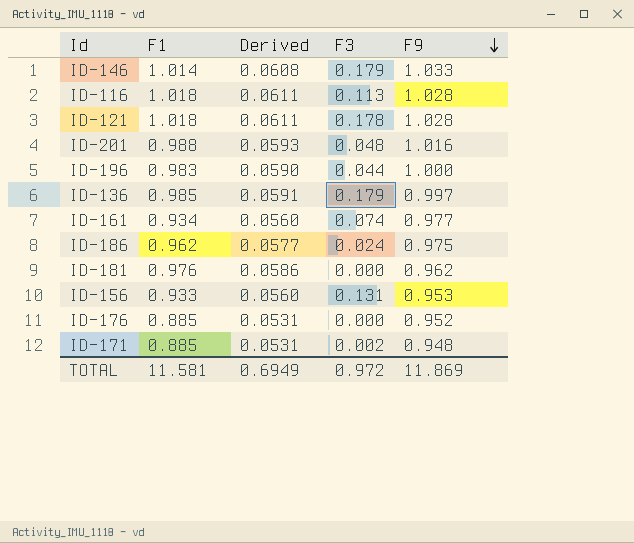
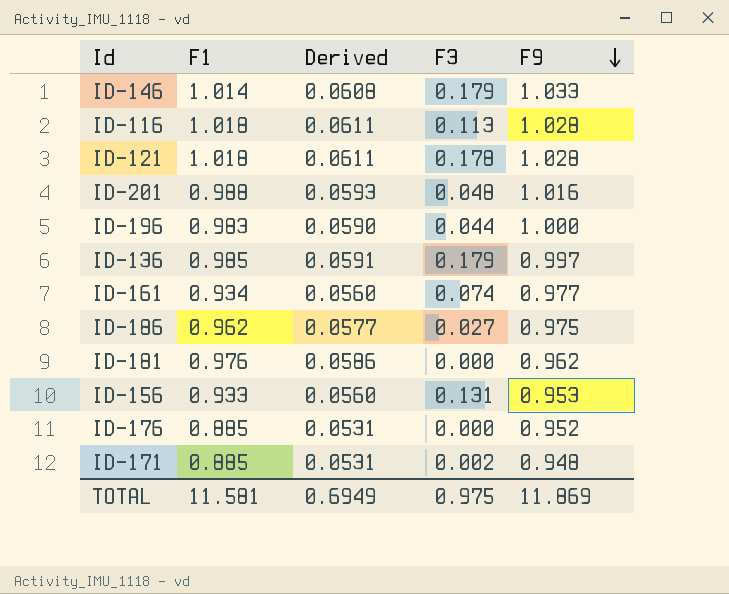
ID-186 | F3: 0.024 -> 0.027
TOTAL | F3: 0.972 -> 0.975

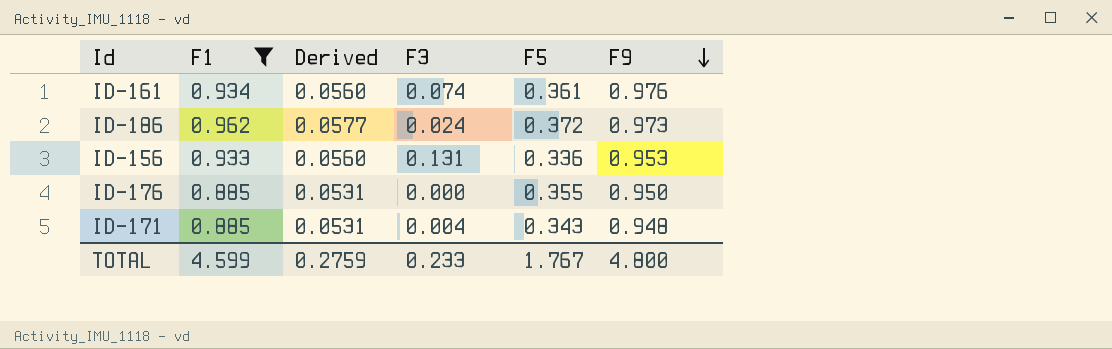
filter: none -> F1 <= 0.962
column F5 | position: none -> 5
ID-161 | F9: 0.977 -> 0.976
ID-186 | F3: 0.027 -> 0.024
ID-186 | F9: 0.975 -> 0.973
ID-176 | F9: 0.952 -> 0.950
ID-171 | F3: 0.002 -> 0.004
TOTAL | F1: 11.581 -> 4.599
TOTAL | Derived: 0.6949 -> 0.2759
TOTAL | F3: 0.975 -> 0.233
TOTAL | F9: 11.869 -> 4.800

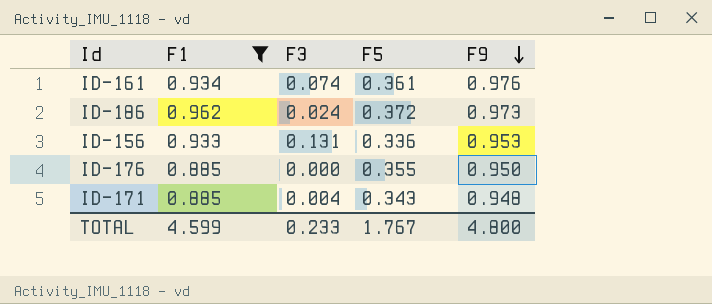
column Derived | formula: [F1] * 0.06 -> none

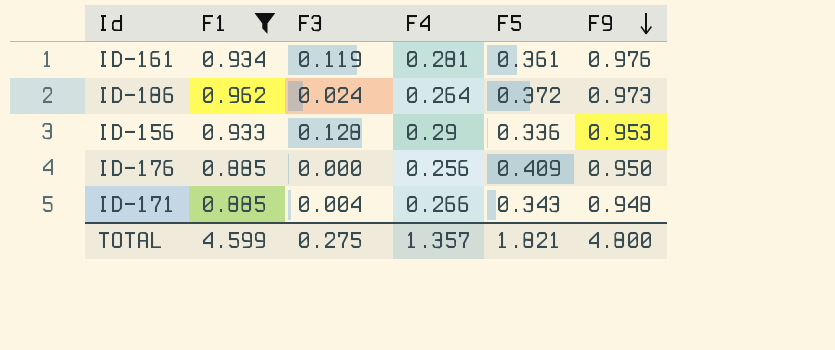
column F4 | position: none -> 4
ID-161 | F3: 0.074 -> 0.119
ID-156 | F3: 0.131 -> 0.128
ID-176 | F5: 0.355 -> 0.409
TOTAL | F3: 0.233 -> 0.275
TOTAL | F5: 1.767 -> 1.821

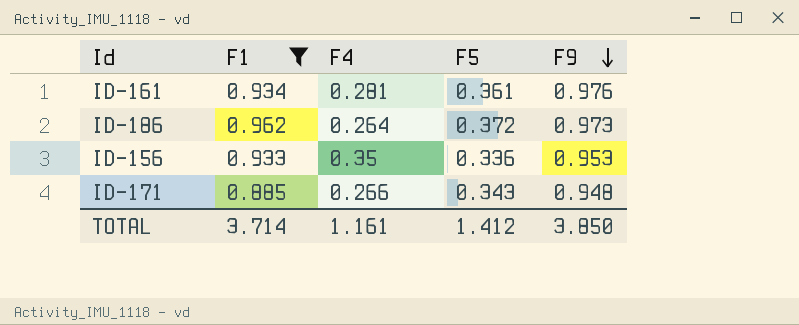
column F3 | position: 3 -> none
row ID-176: 0.885 | 0.000 | 0.256 | 0.409 | 0.950 -> none
ID-156 | F4: 0.29 -> 0.35
TOTAL | F1: 4.599 -> 3.714
TOTAL | F4: 1.357 -> 1.161
TOTAL | F5: 1.821 -> 1.412
TOTAL | F9: 4.800 -> 3.850

